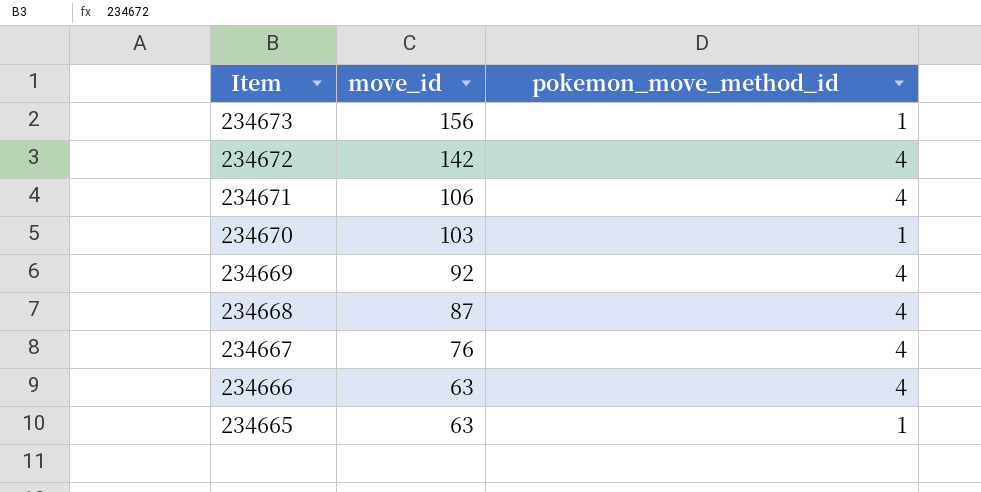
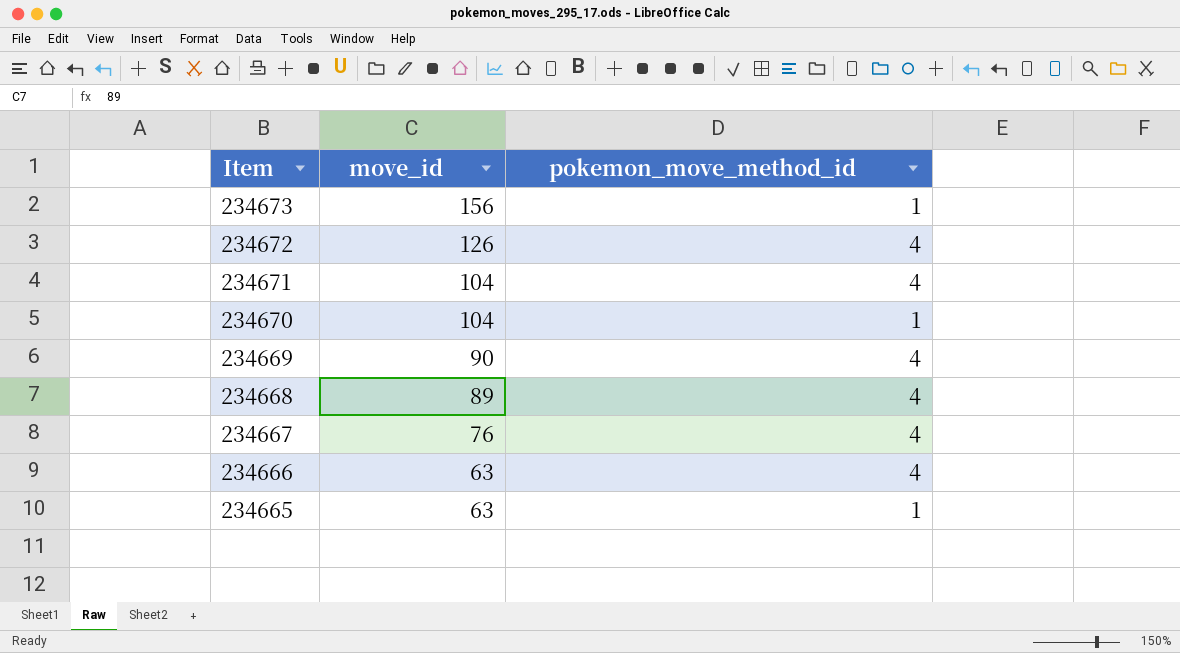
234672 | move_id: 142 -> 126
234671 | move_id: 106 -> 104
234670 | move_id: 103 -> 104
234669 | move_id: 92 -> 90
234668 | move_id: 87 -> 89

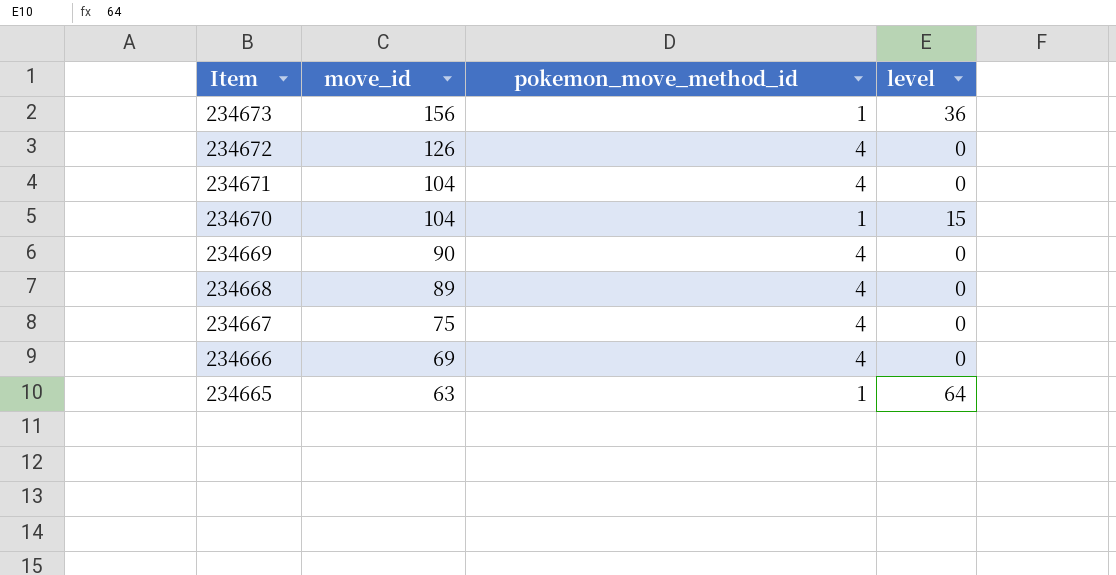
column level | position: none -> 4
234667 | move_id: 76 -> 75
234666 | move_id: 63 -> 69

